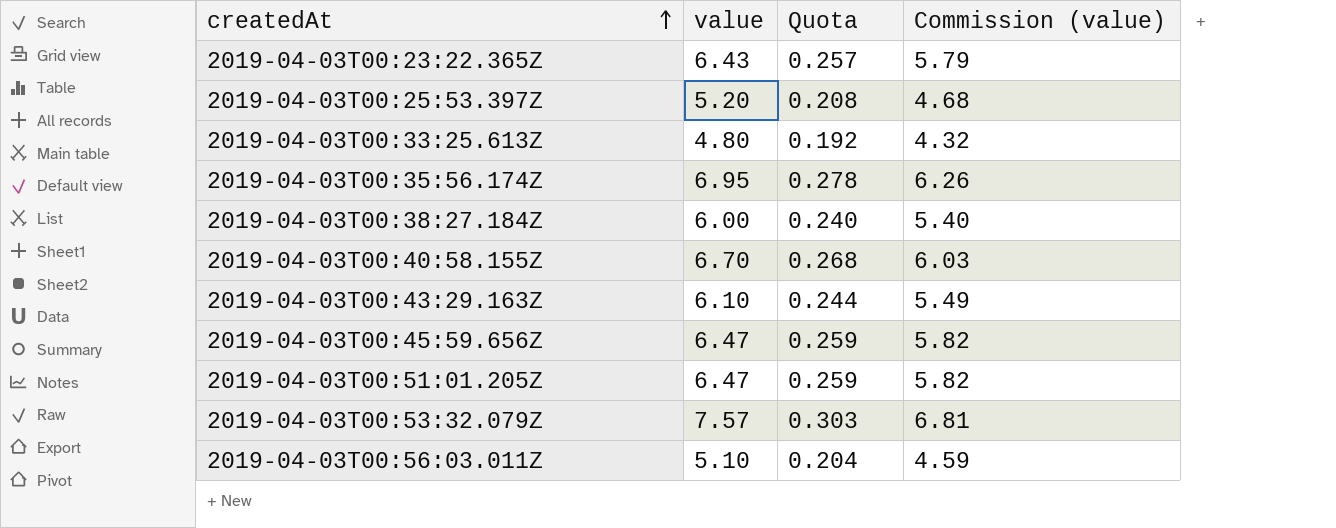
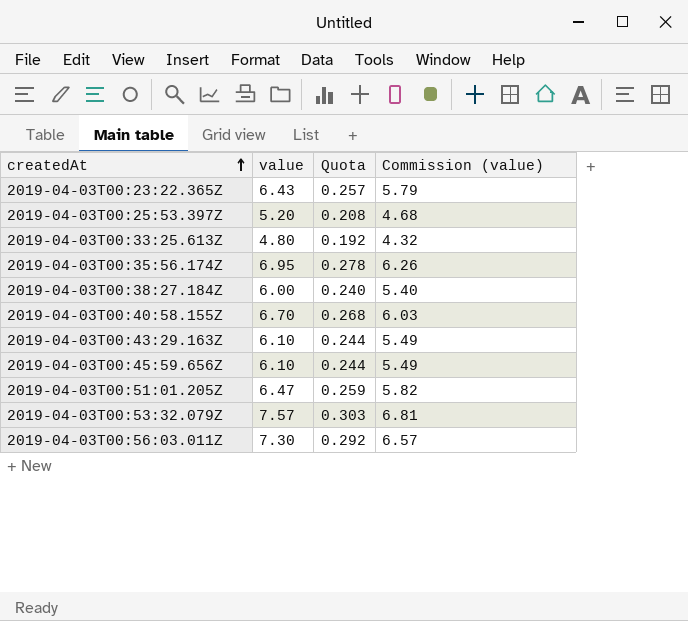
2019-04-03T00:45:59.656Z | value: 6.47 -> 6.10
2019-04-03T00:45:59.656Z | Quota: 0.259 -> 0.244
2019-04-03T00:45:59.656Z | Commission (value): 5.82 -> 5.49
2019-04-03T00:56:03.011Z | value: 5.10 -> 7.30
2019-04-03T00:56:03.011Z | Quota: 0.204 -> 0.292
2019-04-03T00:56:03.011Z | Commission (value): 4.59 -> 6.57

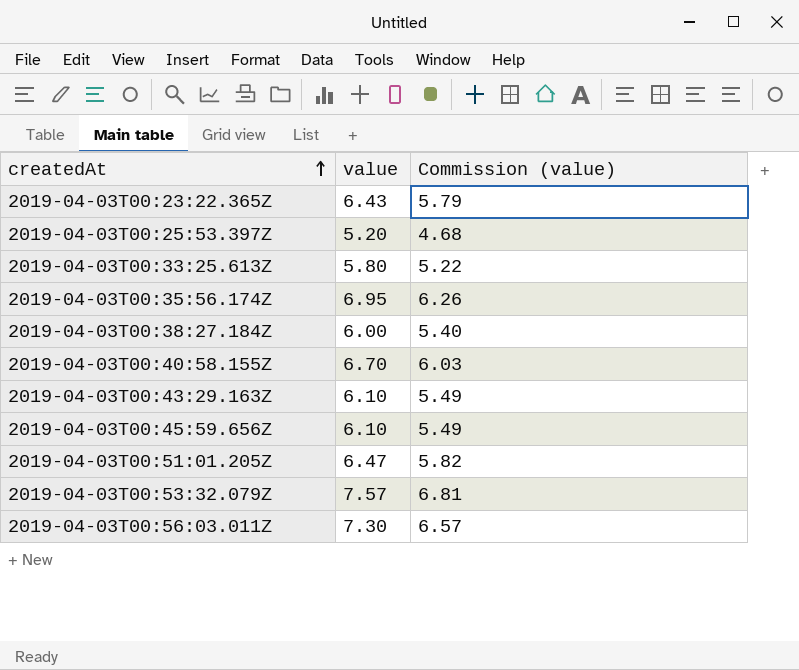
column Quota | formula: [value] * 0.04 -> none
2019-04-03T00:33:25.613Z | value: 4.80 -> 5.80
2019-04-03T00:33:25.613Z | Commission (value): 4.32 -> 5.22

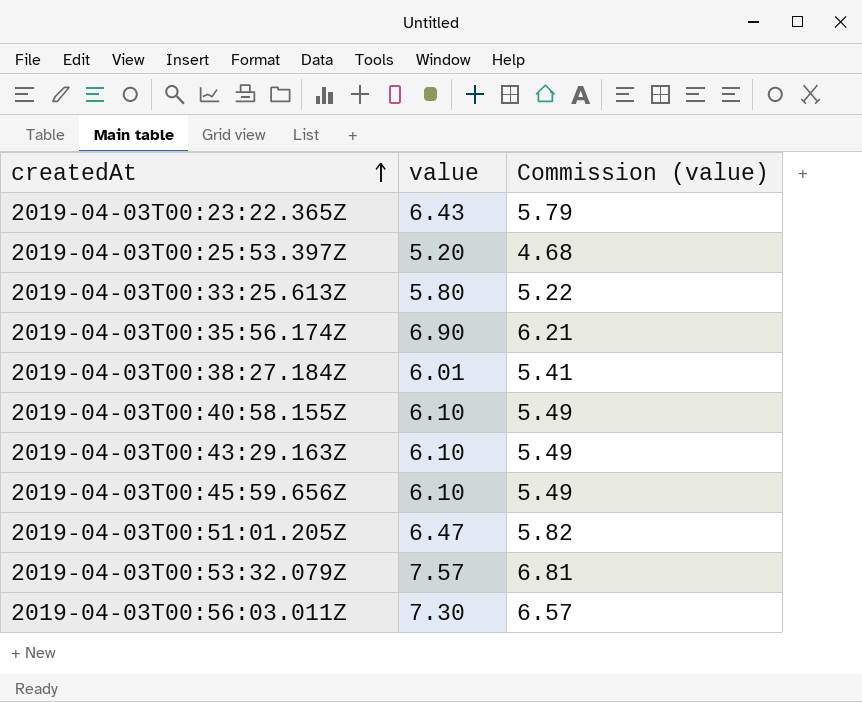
2019-04-03T00:35:56.174Z | value: 6.95 -> 6.90
2019-04-03T00:35:56.174Z | Commission (value): 6.26 -> 6.21
2019-04-03T00:38:27.184Z | value: 6.00 -> 6.01
2019-04-03T00:38:27.184Z | Commission (value): 5.40 -> 5.41
2019-04-03T00:40:58.155Z | value: 6.70 -> 6.10
2019-04-03T00:40:58.155Z | Commission (value): 6.03 -> 5.49

